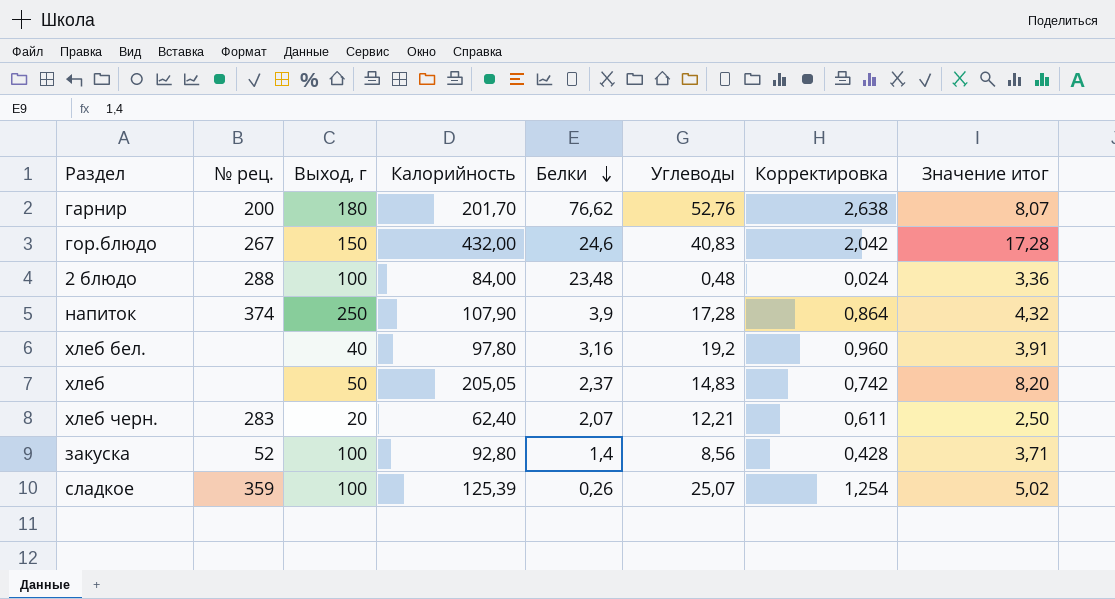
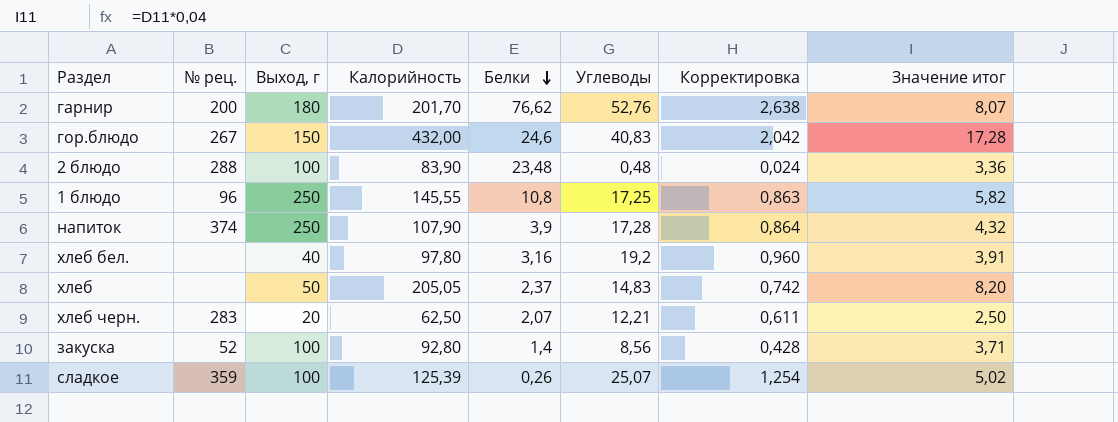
2 блюдо | Калорийность: 84,00 -> 83,90
row 1 блюдо: none -> 96 | 250 | 145,55 | 10,8 | 17,25 | 0,863 | 5,82
хлеб черн. | Калорийность: 62,40 -> 62,50

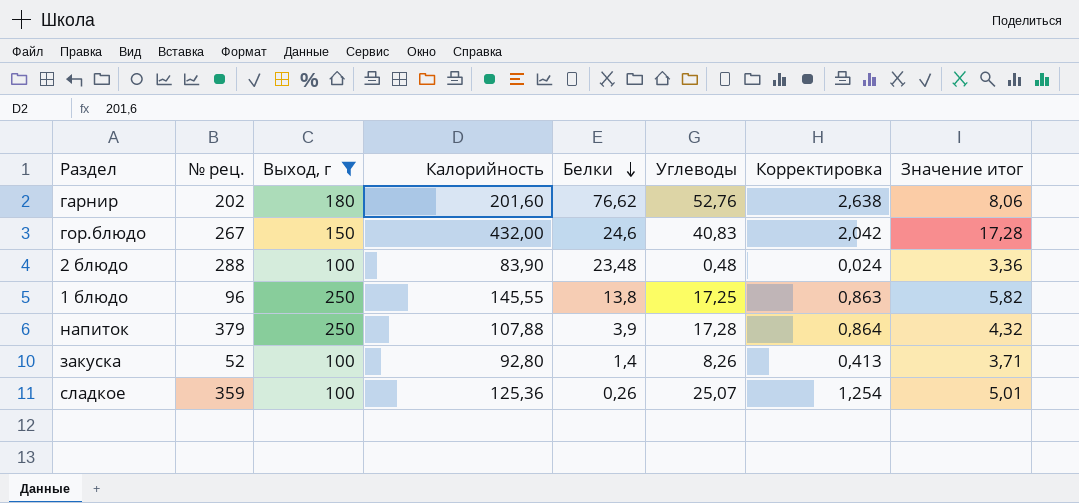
filter: none -> Выход, г >= 100
гарнир | № рец.: 200 -> 202
гарнир | Калорийность: 201,70 -> 201,60
гарнир | Значение итог: 8,07 -> 8,06
1 блюдо | Белки: 10,8 -> 13,8
напиток | № рец.: 374 -> 379
напиток | Калорийность: 107,90 -> 107,88
закуска | Углеводы: 8,56 -> 8,26
закуска | Корректировка: 0,428 -> 0,413
сладкое | Калорийность: 125,39 -> 125,36
сладкое | Значение итог: 5,02 -> 5,01

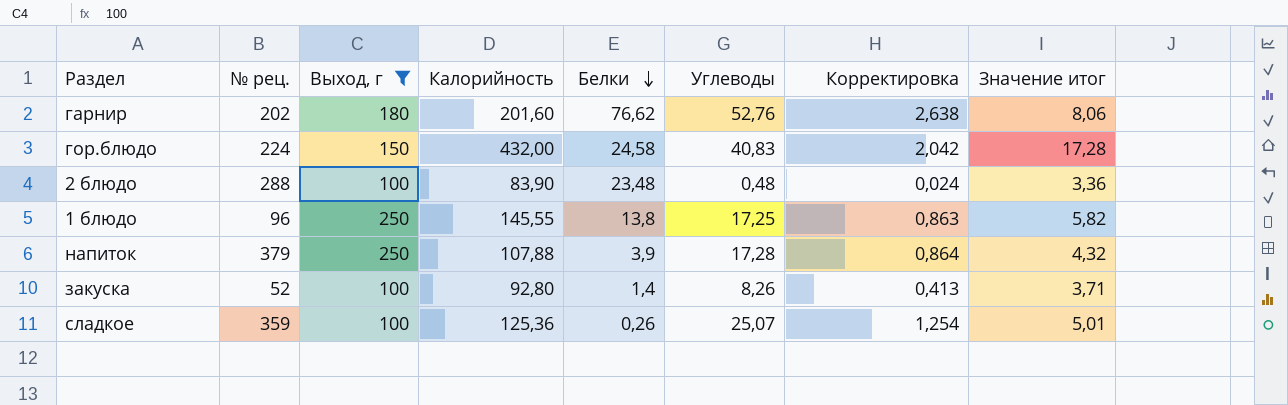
гор.блюдо | № рец.: 267 -> 224
гор.блюдо | Белки: 24,6 -> 24,58

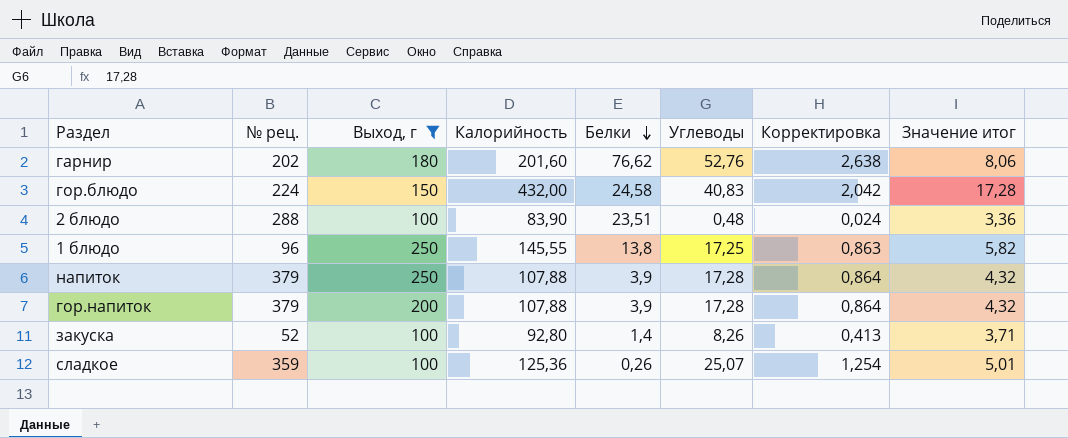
2 блюдо | Белки: 23,48 -> 23,51
row гор.напиток: none -> 379 | 200 | 107,88 | 3,9 | 17,28 | 0,864 | 4,32

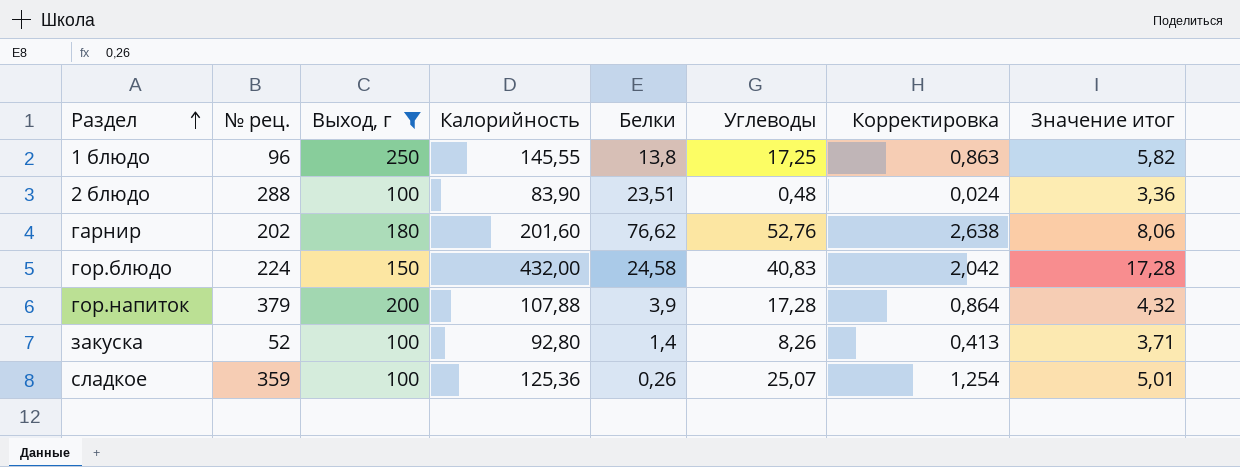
row order: Белки descending -> Раздел ascending
row напиток: 379 | 250 | 107,88 | 3,9 | 17,28 | 0,864 | 4,32 -> none

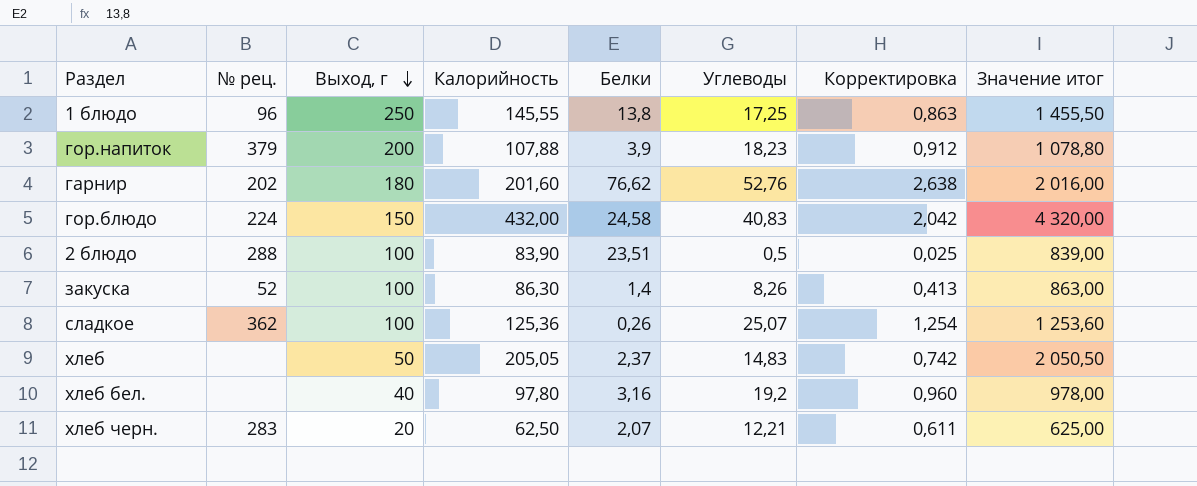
filter: Выход, г >= 100 -> none
row order: Раздел ascending -> Выход, г descending
column Значение итог | formula: [Калорийность] * 0,04 -> [Калорийность] * 10
гор.напиток | Углеводы: 17,28 -> 18,23
гор.напиток | Корректировка: 0,864 -> 0,912
2 блюдо | Углеводы: 0,48 -> 0,5
2 блюдо | Корректировка: 0,024 -> 0,025
закуска | Калорийность: 92,80 -> 86,30
сладкое | № рец.: 359 -> 362

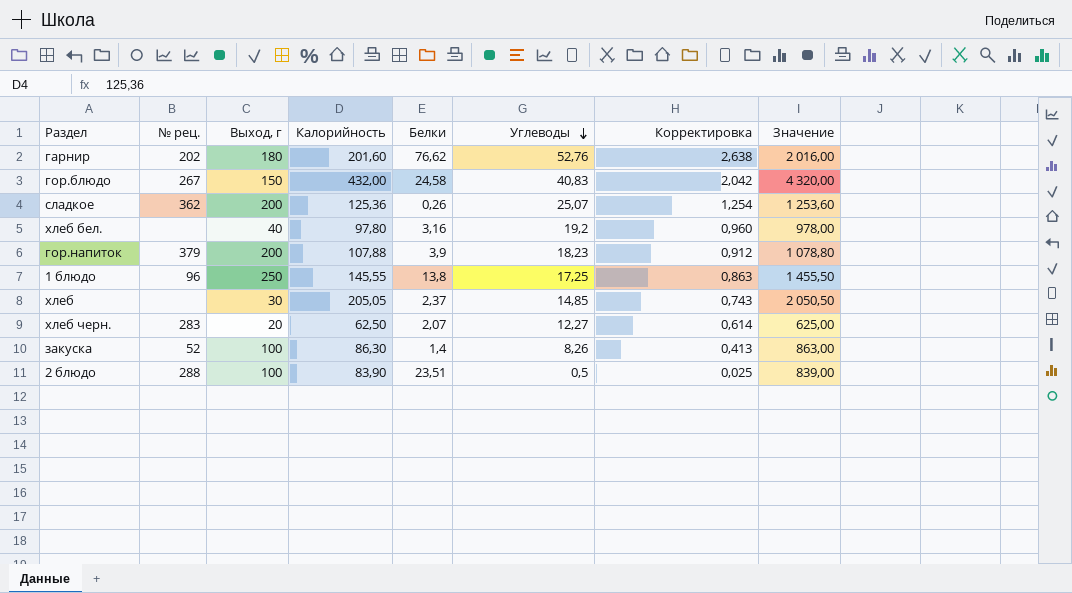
row order: Выход, г descending -> Углеводы descending
column name: Значение итог -> Значение
гор.блюдо | № рец.: 224 -> 267
сладкое | Выход, г: 100 -> 200
хлеб | Выход, г: 50 -> 30
хлеб | Углеводы: 14,83 -> 14,85
хлеб | Корректировка: 0,742 -> 0,743
хлеб черн. | Углеводы: 12,21 -> 12,27
хлеб черн. | Корректировка: 0,611 -> 0,614

